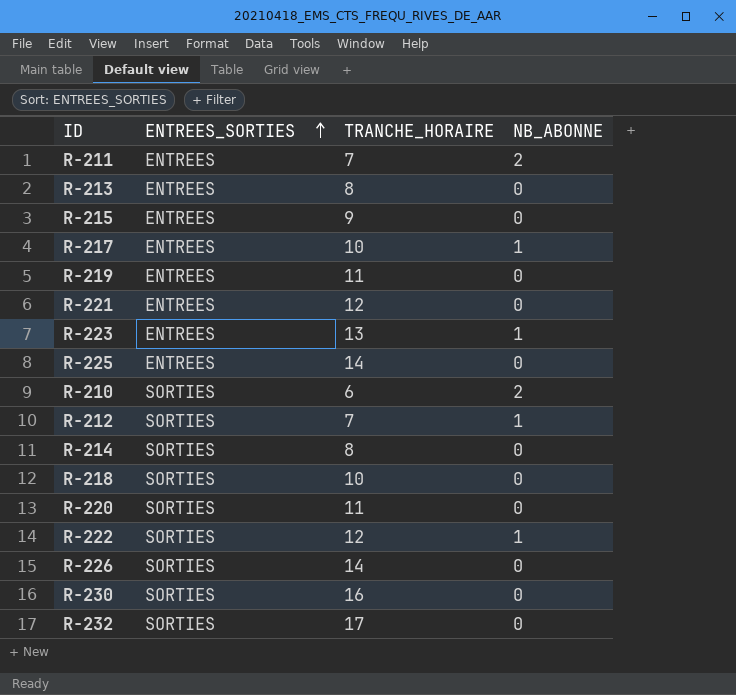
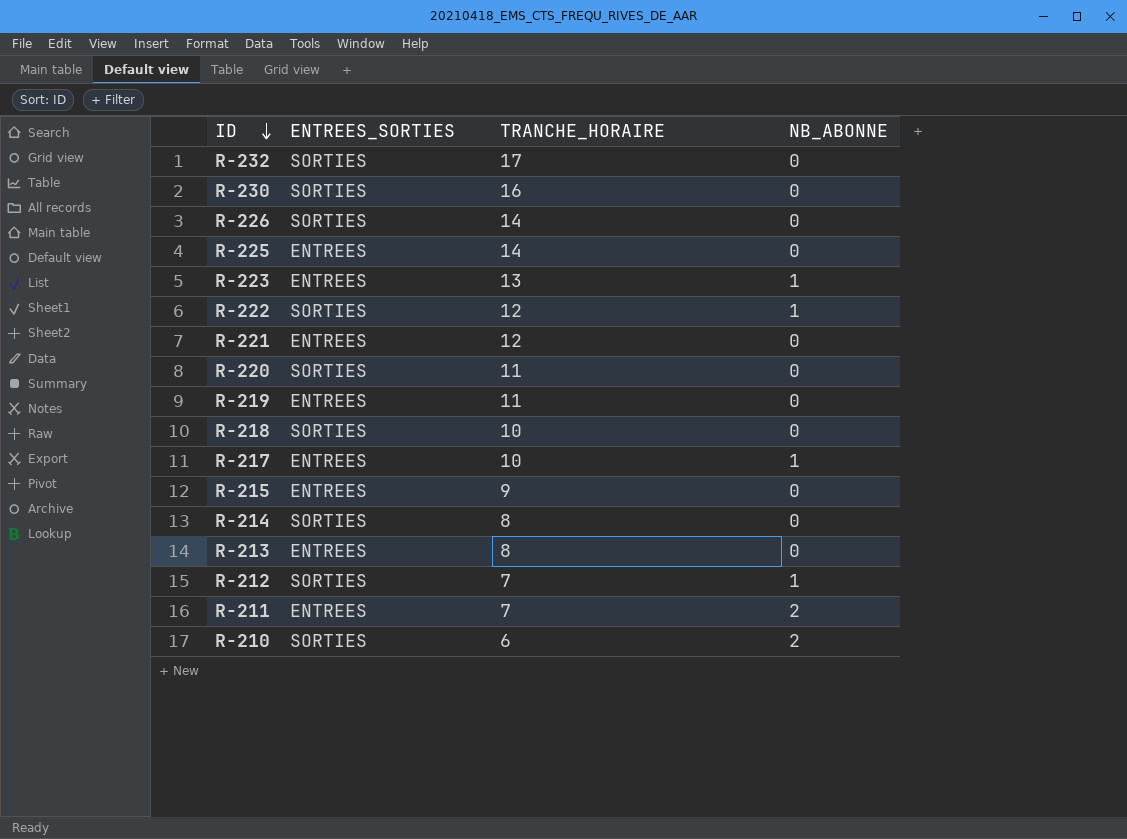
row order: ENTREES_SORTIES ascending -> ID descending

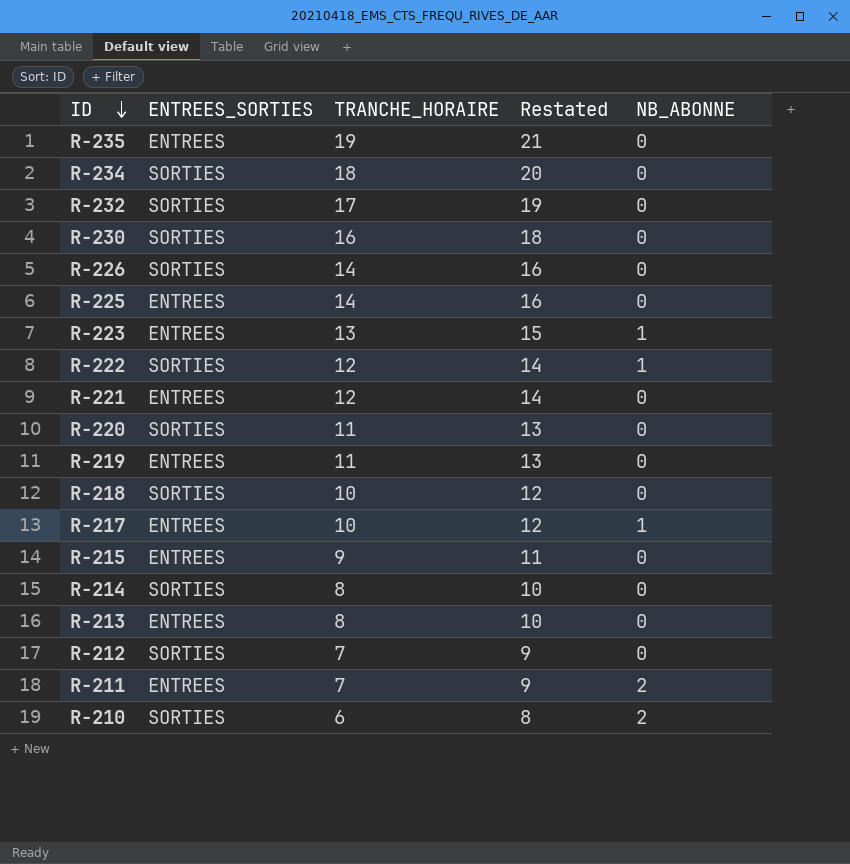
column Restated | formula: none -> [TRANCHE_HORAIRE] + 2
row R-235: none -> ENTREES | 19 | 21 | 0
row R-234: none -> SORTIES | 18 | 20 | 0
R-212 | NB_ABONNE: 1 -> 0

